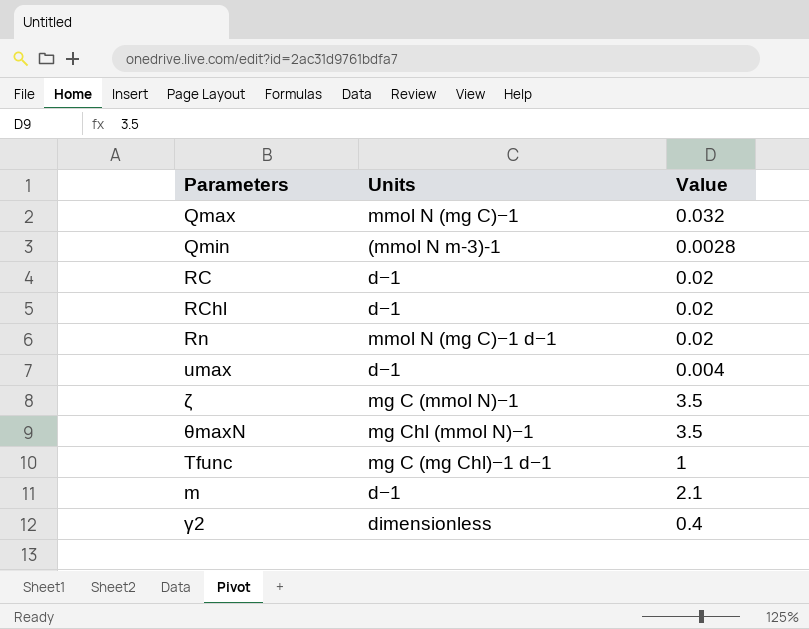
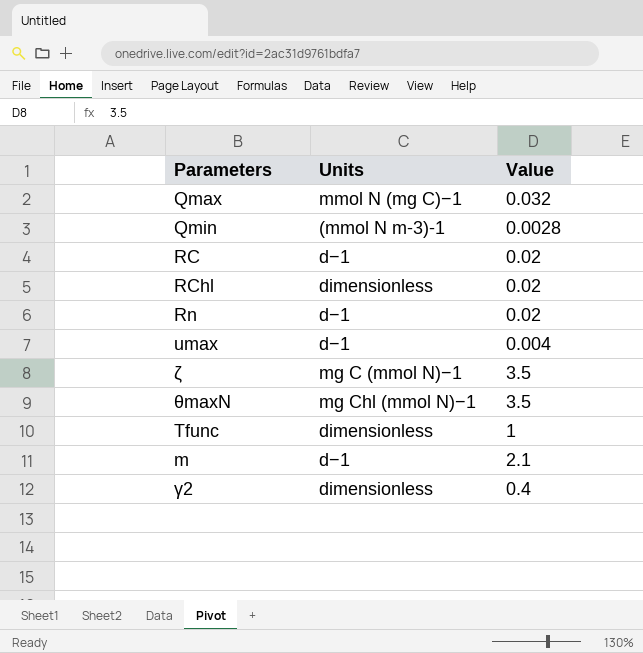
RChl | Units: d−1 -> dimensionless
Rn | Units: mmol N (mg C)−1 d−1 -> d−1
Tfunc | Units: mg C (mg Chl)−1 d−1 -> dimensionless

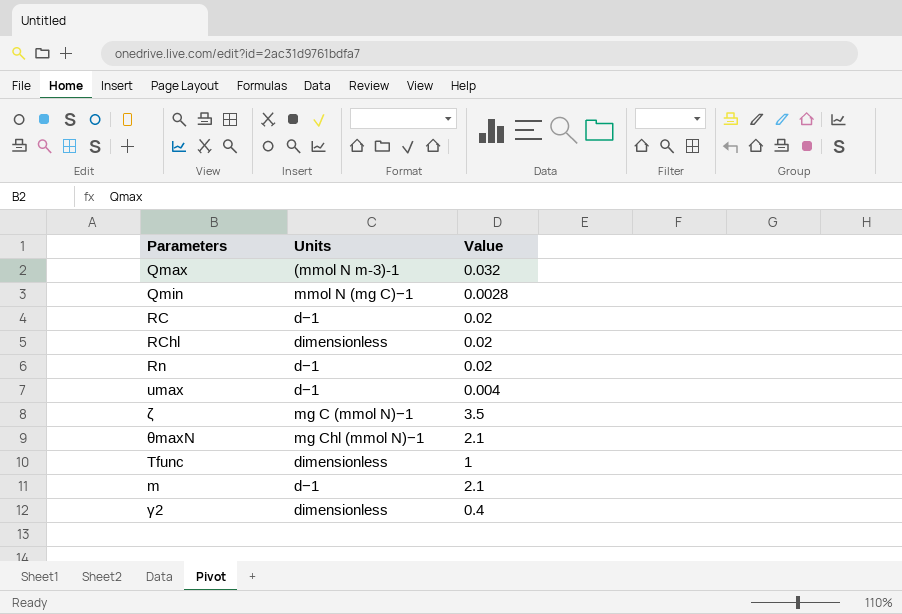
Qmax | Units: mmol N (mg C)−1 -> (mmol N m-3)-1
Qmin | Units: (mmol N m-3)-1 -> mmol N (mg C)−1
θmaxN | Value: 3.5 -> 2.1

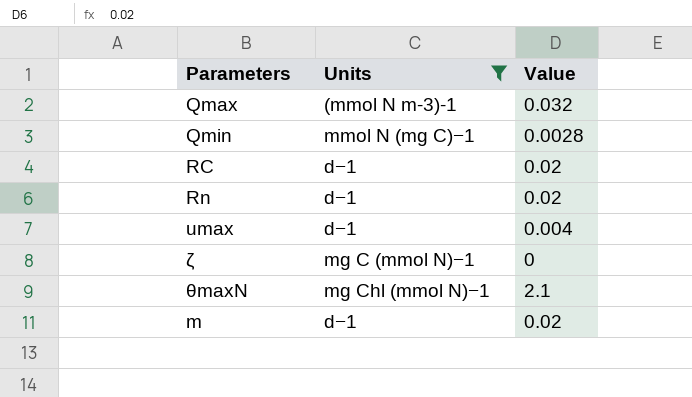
filter: none -> Units != dimensionless
ζ | Value: 3.5 -> 0
m | Value: 2.1 -> 0.02

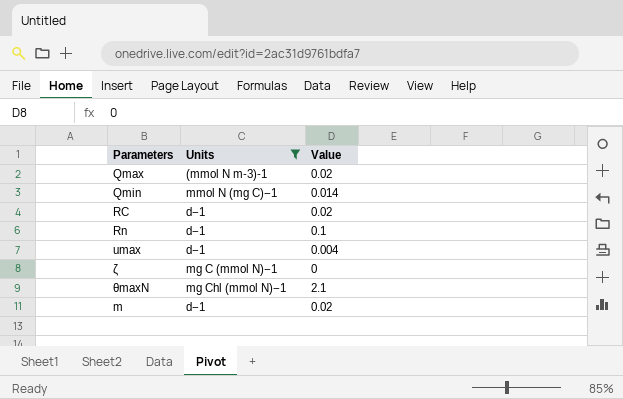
Qmax | Value: 0.032 -> 0.02
Qmin | Value: 0.0028 -> 0.014
Rn | Value: 0.02 -> 0.1

